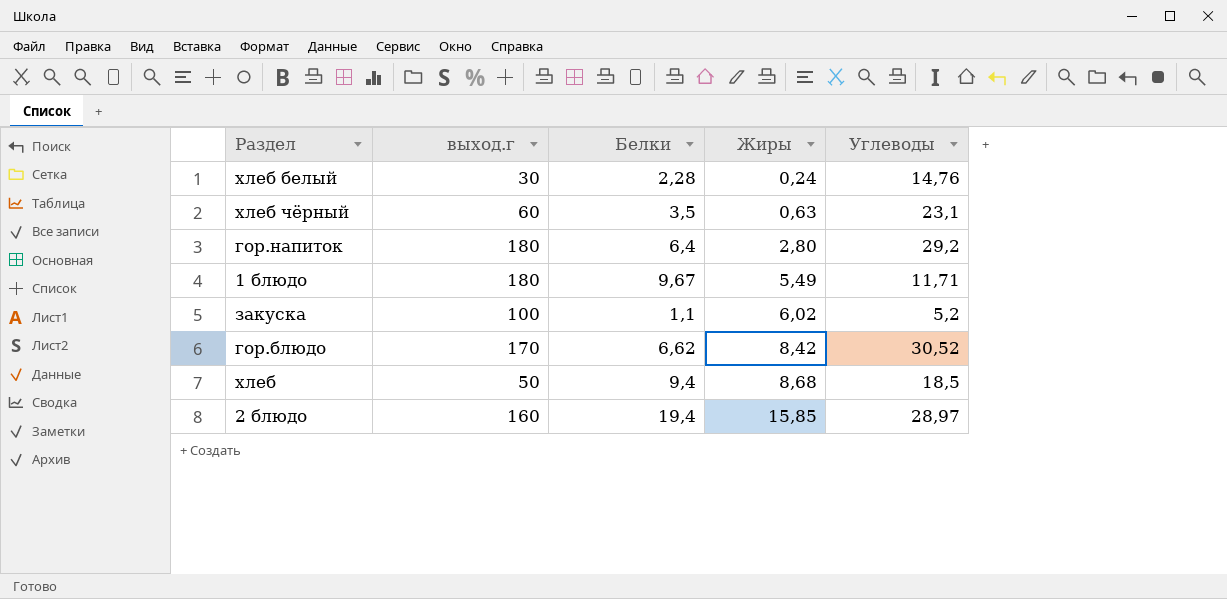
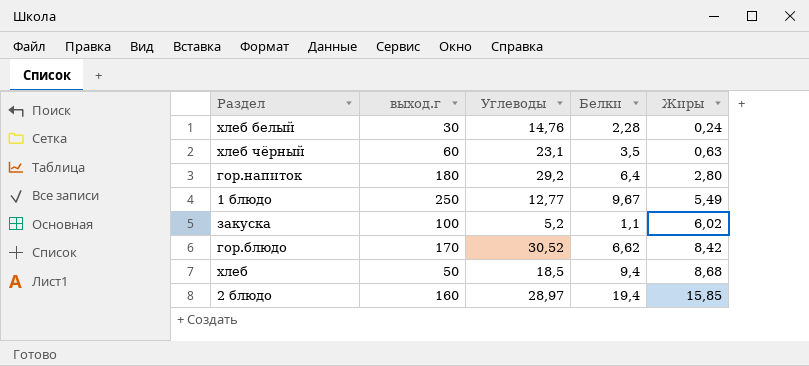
column Углеводы | position: 5 -> 3
1 блюдо | выход.г: 180 -> 250
1 блюдо | Углеводы: 11,71 -> 12,77

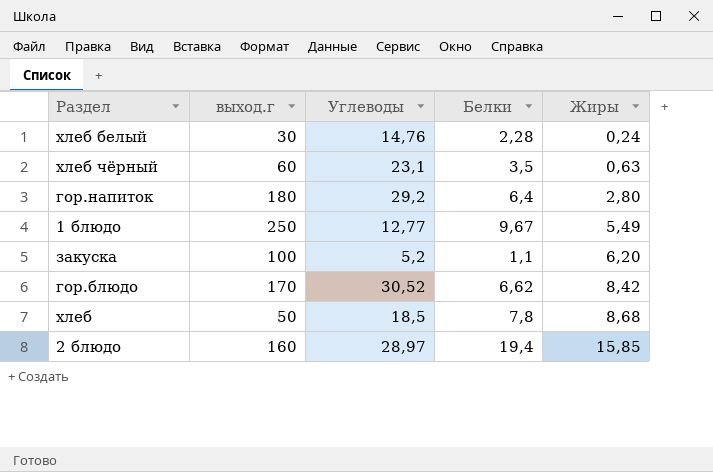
закуска | Жиры: 6,02 -> 6,20
хлеб | Белки: 9,4 -> 7,8

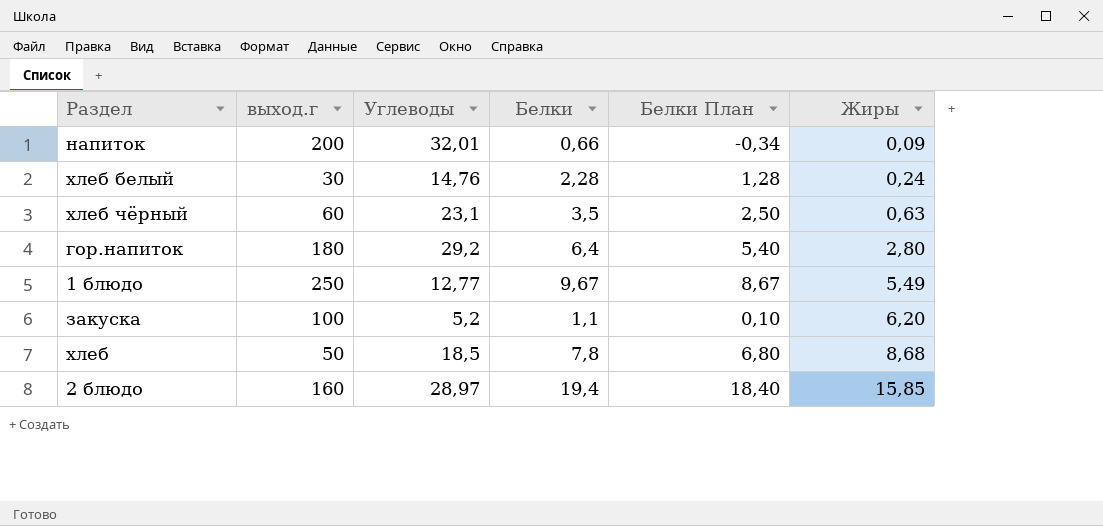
column Белки План | formula: none -> [Белки] - 1
row гор.блюдо: 170 | 30,52 | 6,62 | 8,42 -> none
row напиток: none -> 200 | 32,01 | 0,66 | -0,34 | 0,09

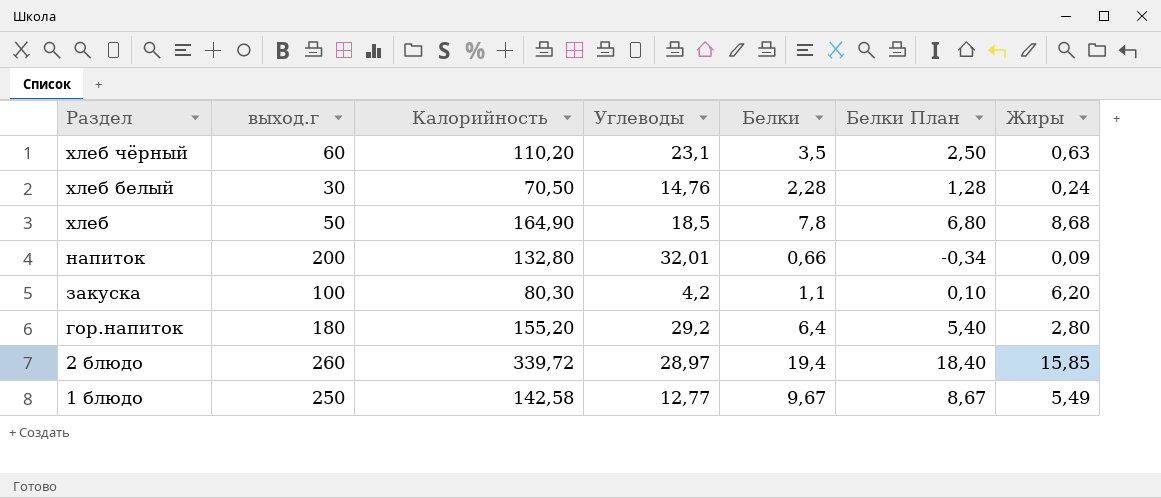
row order: Жиры ascending -> Раздел descending
column Калорийность | position: none -> 3
закуска | Углеводы: 5,2 -> 4,2
2 блюдо | выход.г: 160 -> 260

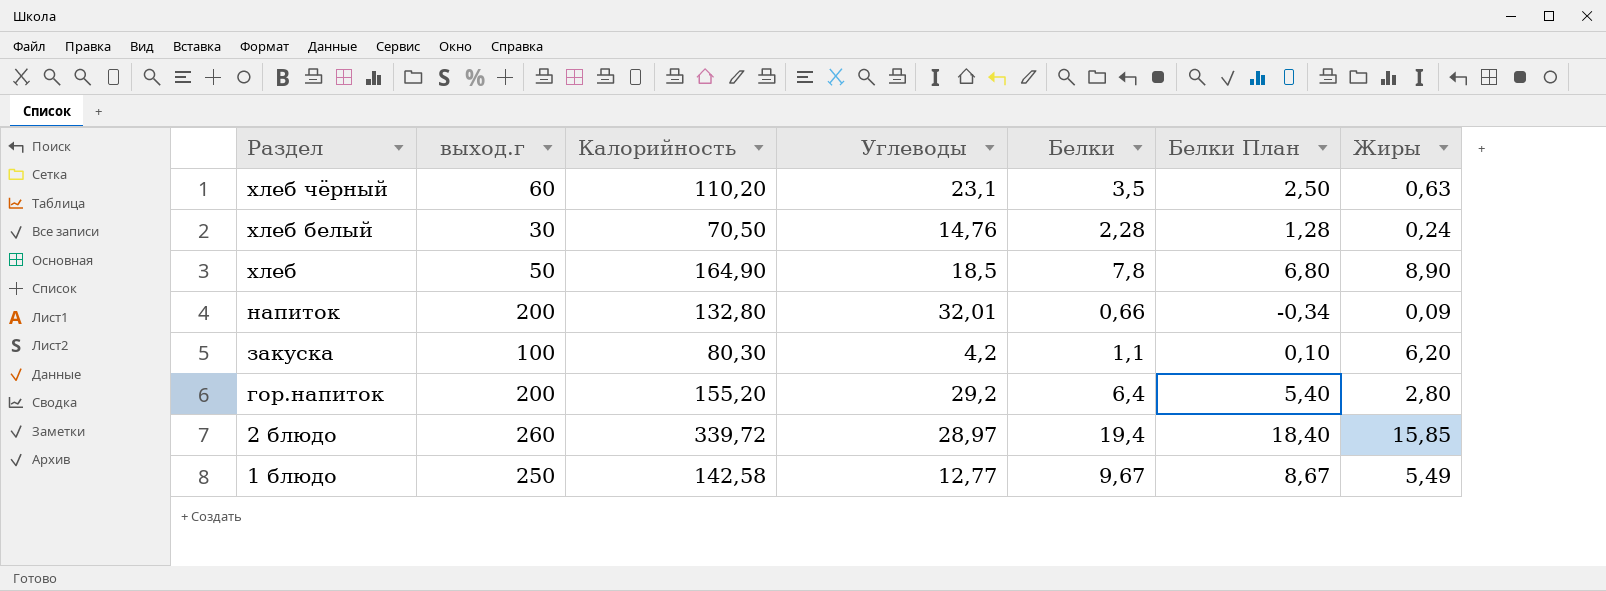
хлеб | Жиры: 8,68 -> 8,90
гор.напиток | выход.г: 180 -> 200

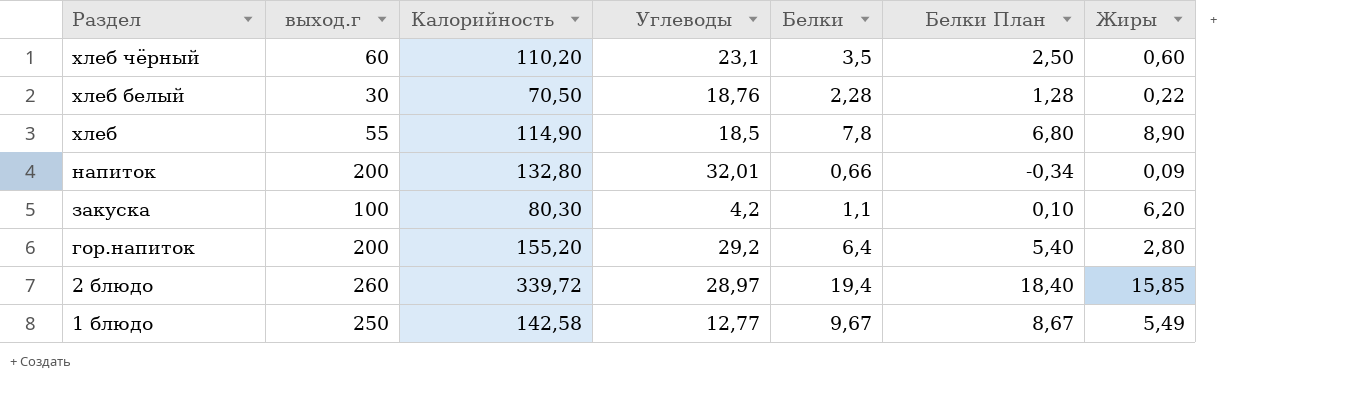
хлеб чёрный | Жиры: 0,63 -> 0,60
хлеб белый | Углеводы: 14,76 -> 18,76
хлеб белый | Жиры: 0,24 -> 0,22
хлеб | выход.г: 50 -> 55
хлеб | Калорийность: 164,90 -> 114,90

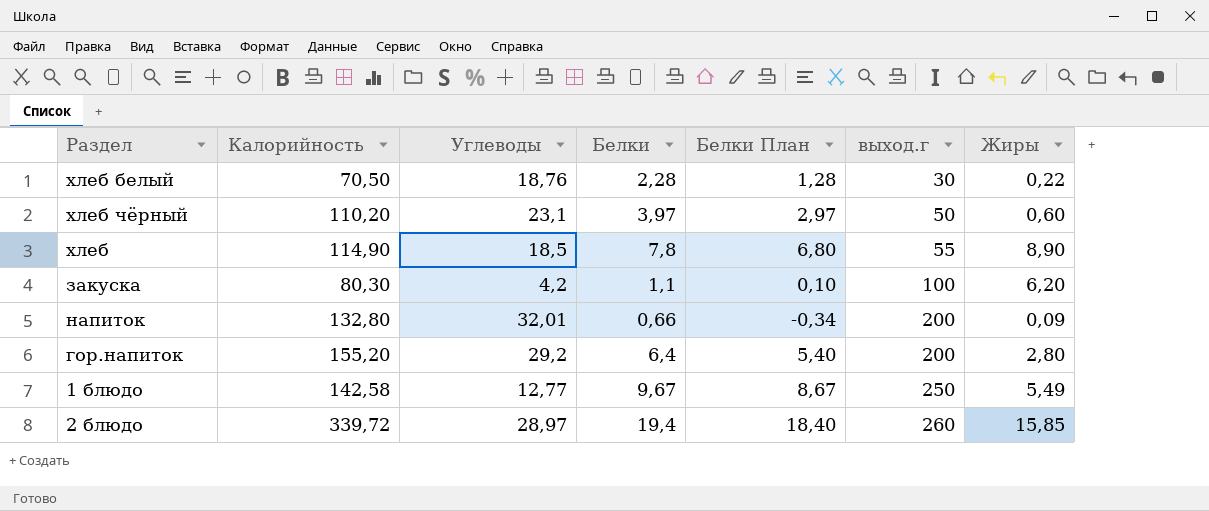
row order: Раздел descending -> выход.г ascending
column выход.г | position: 2 -> 6
хлеб чёрный | Белки: 3,5 -> 3,97
хлеб чёрный | Белки План: 2,50 -> 2,97
хлеб чёрный | выход.г: 60 -> 50

